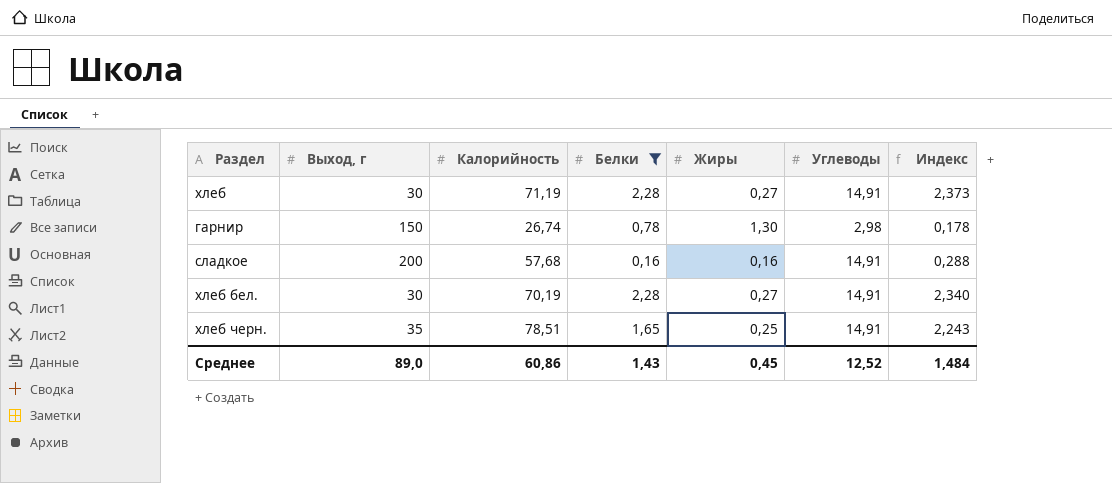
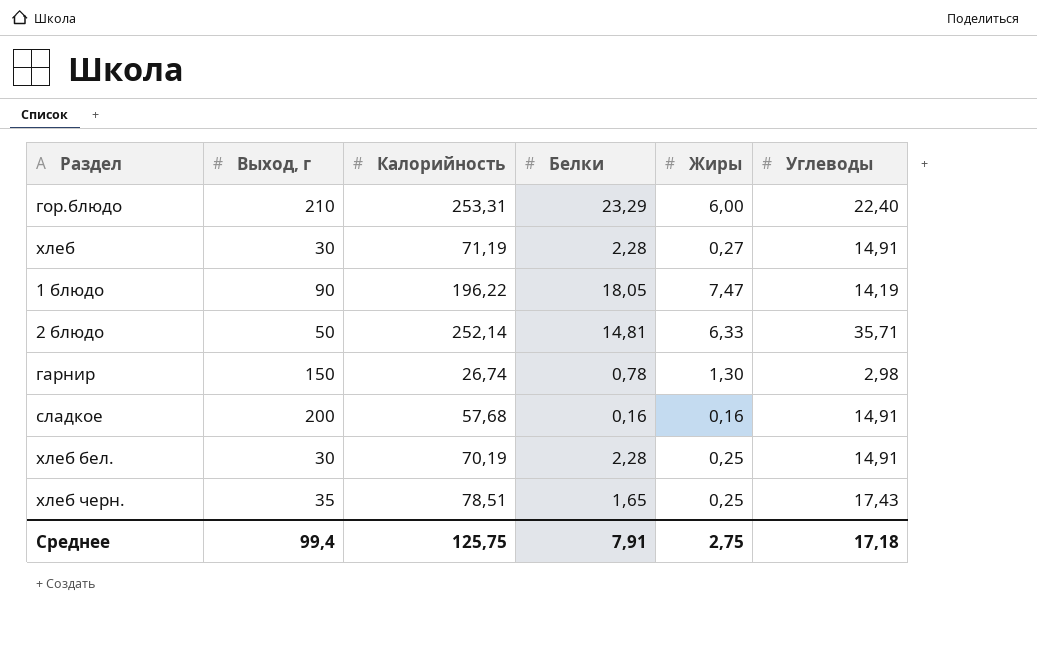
filter: Белки <= 2,28 -> none
column Индекс | formula: [Калорийность] / [Выход, г] -> none
хлеб бел. | Жиры: 0,27 -> 0,25
хлеб черн. | Углеводы: 14,91 -> 17,43
Среднее | Выход, г: 89,0 -> 99,4
Среднее | Калорийность: 60,86 -> 125,75
Среднее | Белки: 1,43 -> 7,91
Среднее | Жиры: 0,45 -> 2,75
Среднее | Углеводы: 12,52 -> 17,18

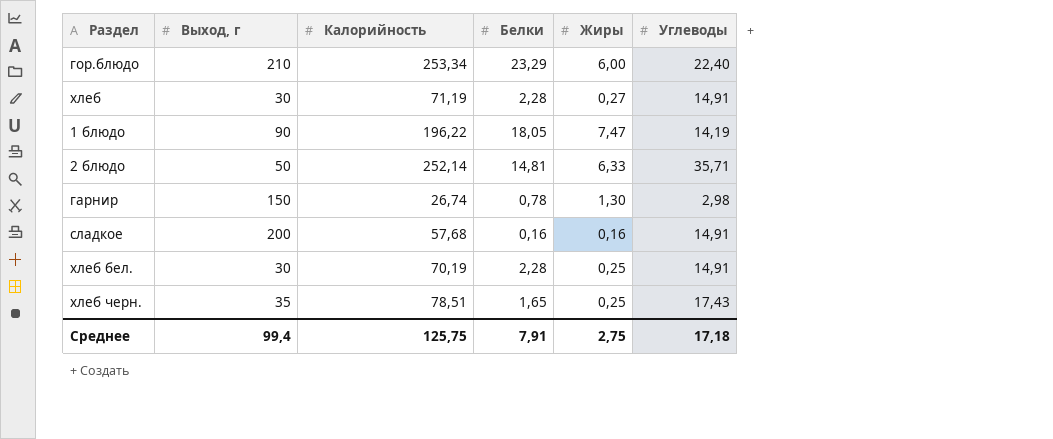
гор.блюдо | Калорийность: 253,31 -> 253,34

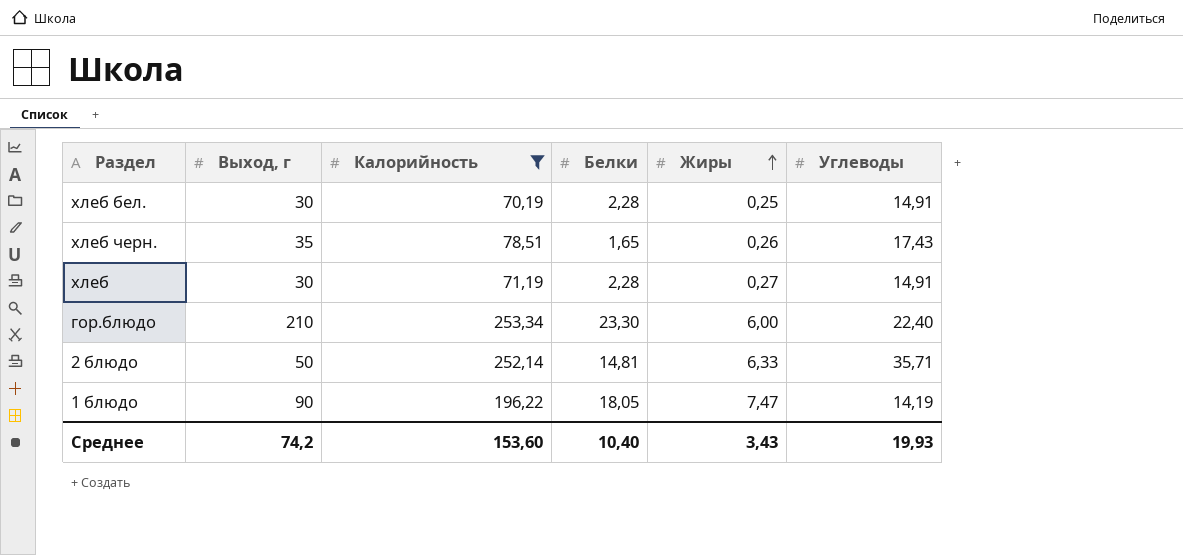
filter: none -> Калорийность >= 70,19
row order: none -> Жиры ascending
хлеб черн. | Жиры: 0,25 -> 0,26
гор.блюдо | Белки: 23,29 -> 23,30
Среднее | Выход, г: 99,4 -> 74,2
Среднее | Калорийность: 125,75 -> 153,60
Среднее | Белки: 7,91 -> 10,40
Среднее | Жиры: 2,75 -> 3,43
Среднее | Углеводы: 17,18 -> 19,93

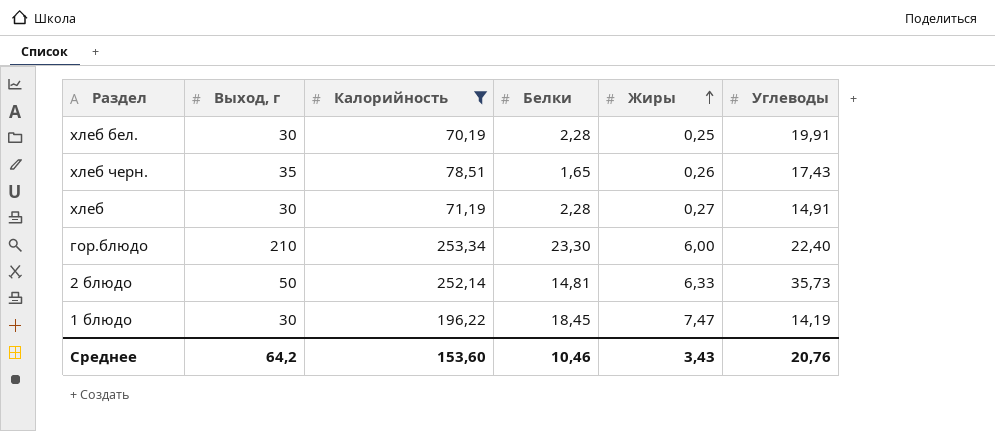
хлеб бел. | Углеводы: 14,91 -> 19,91
2 блюдо | Углеводы: 35,71 -> 35,73
1 блюдо | Выход, г: 90 -> 30
1 блюдо | Белки: 18,05 -> 18,45
Среднее | Выход, г: 74,2 -> 64,2
Среднее | Белки: 10,40 -> 10,46
Среднее | Углеводы: 19,93 -> 20,76

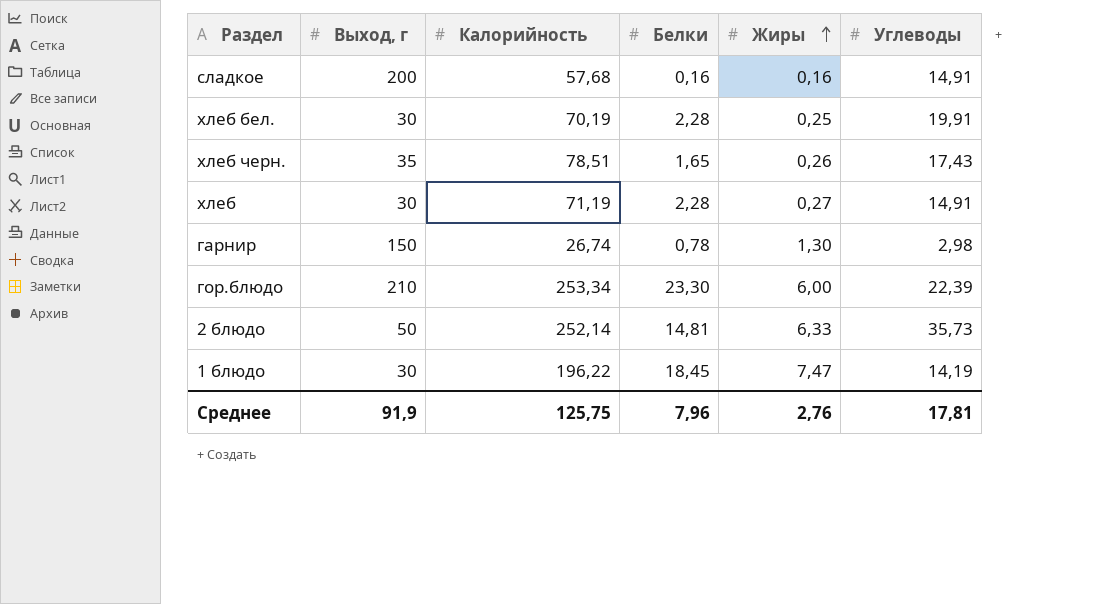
filter: Калорийность >= 70,19 -> none
гор.блюдо | Углеводы: 22,40 -> 22,39
Среднее | Выход, г: 64,2 -> 91,9
Среднее | Калорийность: 153,60 -> 125,75
Среднее | Белки: 10,46 -> 7,96
Среднее | Жиры: 3,43 -> 2,76
Среднее | Углеводы: 20,76 -> 17,81

